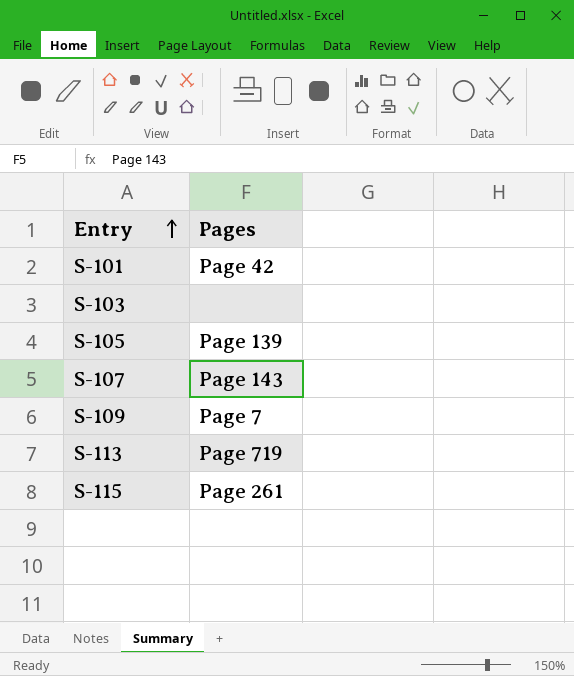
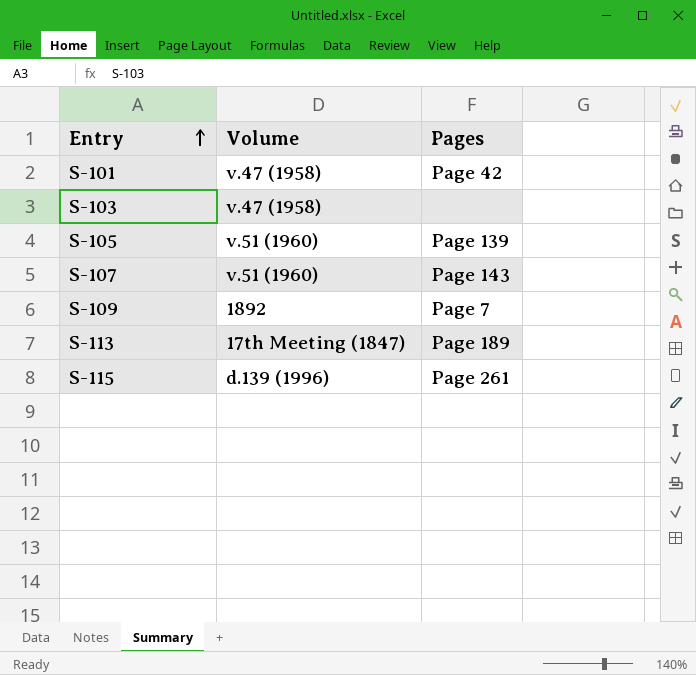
column Volume | position: none -> 2
S-113 | Pages: Page 719 -> Page 189

